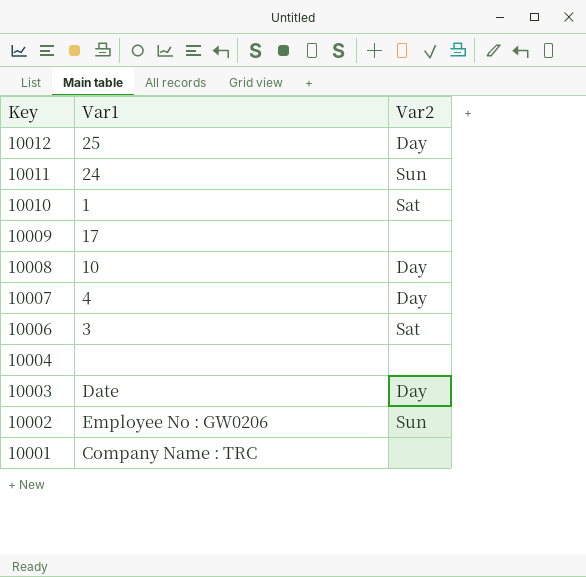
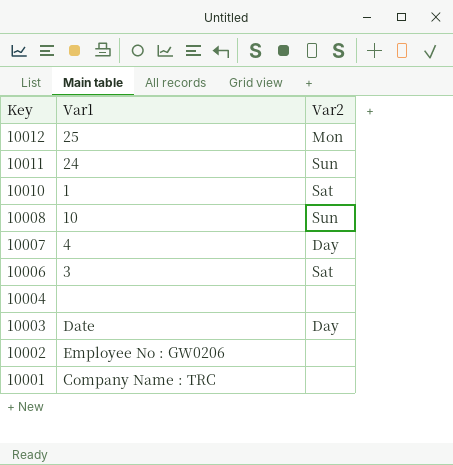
row 10009: 17 | none -> none
10012 | Var2: Day -> Mon
10008 | Var2: Day -> Sun
10002 | Var2: Sun -> none

